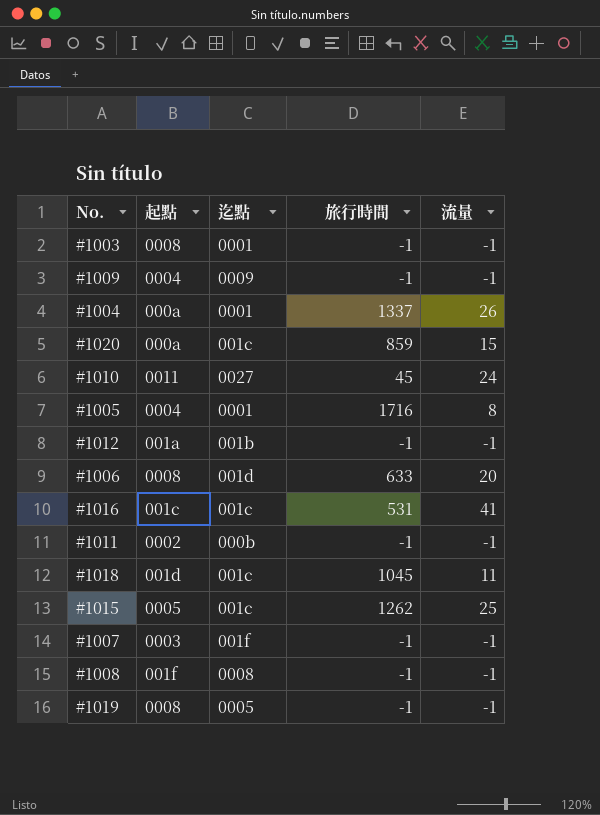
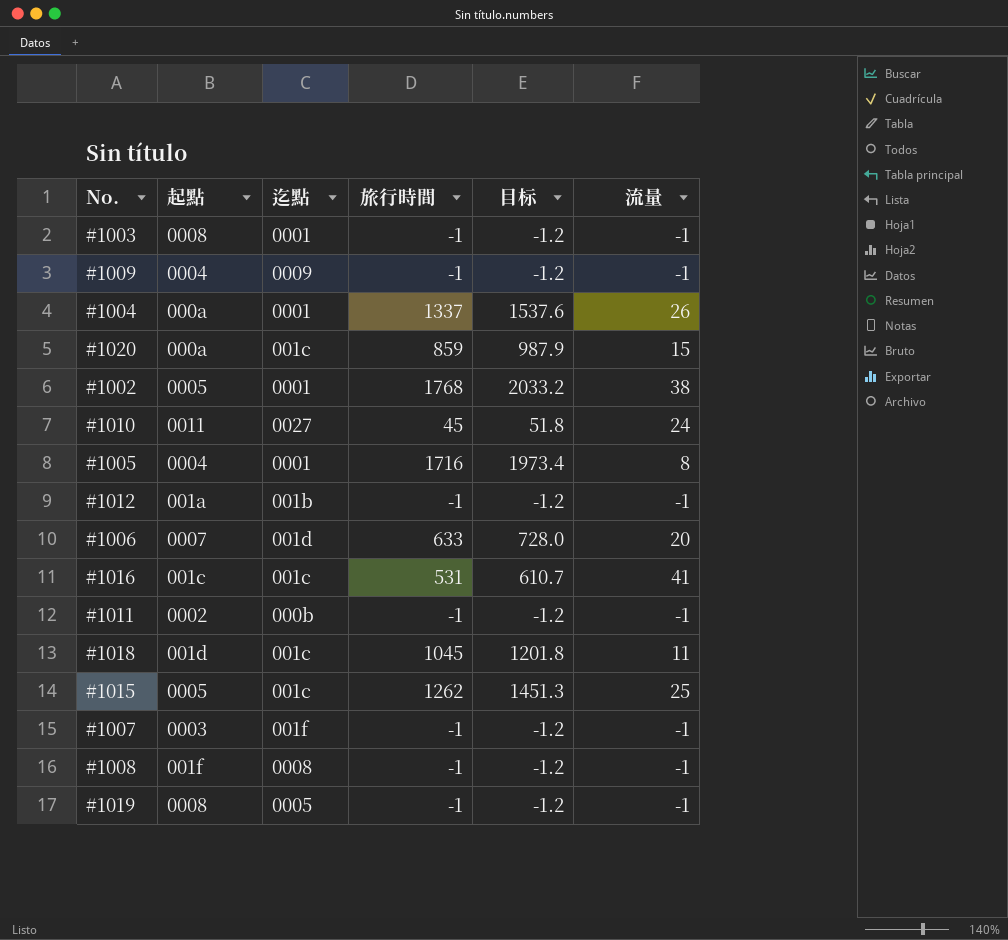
column 目标 | formula: none -> [旅行時間] * 1.15
row #1002: none -> 0005 | 0001 | 1768 | 2033.2 | 38
#1006 | 起點: 0008 -> 0007

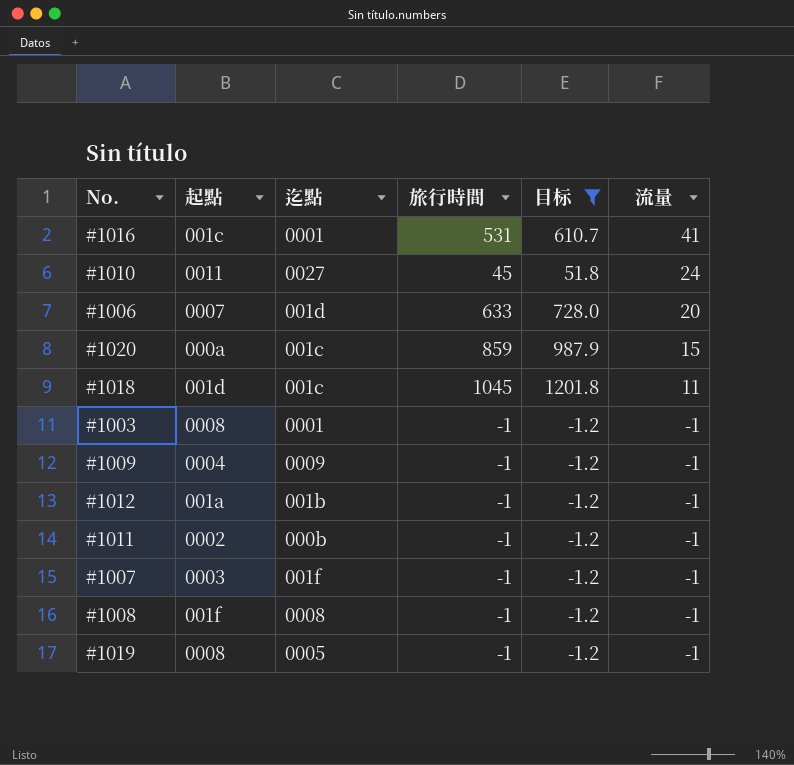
filter: none -> 目标 <= 1201.8
row order: none -> 流量 descending
#1016 | 迄點: 001c -> 0001

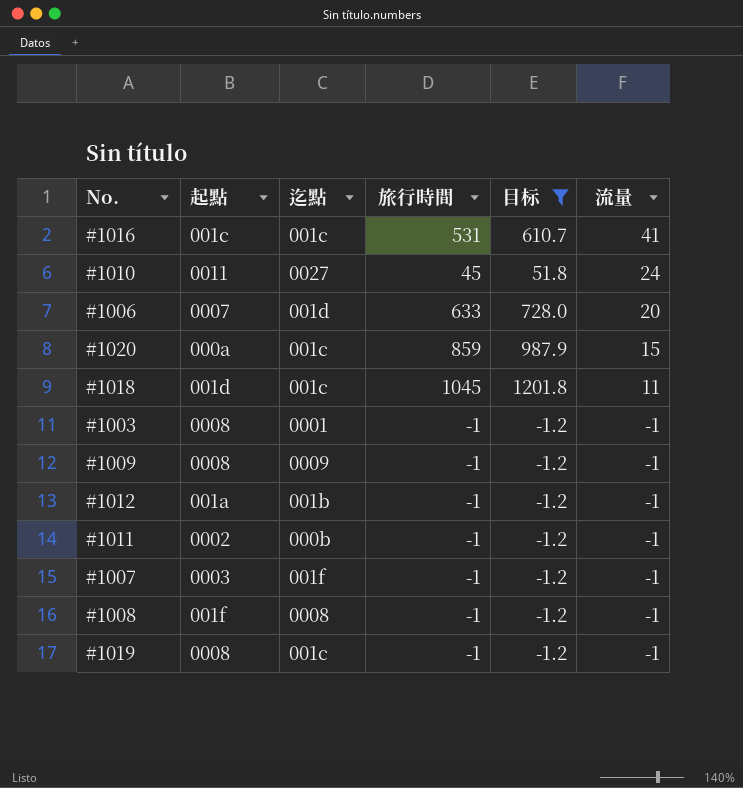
#1016 | 迄點: 0001 -> 001c
#1009 | 起點: 0004 -> 0008
#1019 | 迄點: 0005 -> 001c

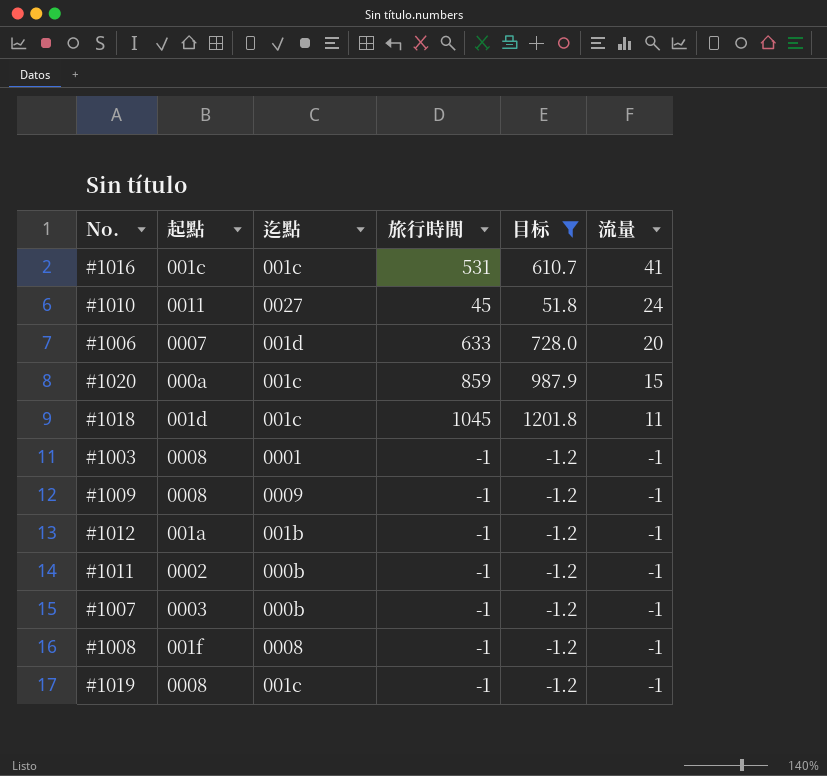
#1007 | 迄點: 001f -> 000b

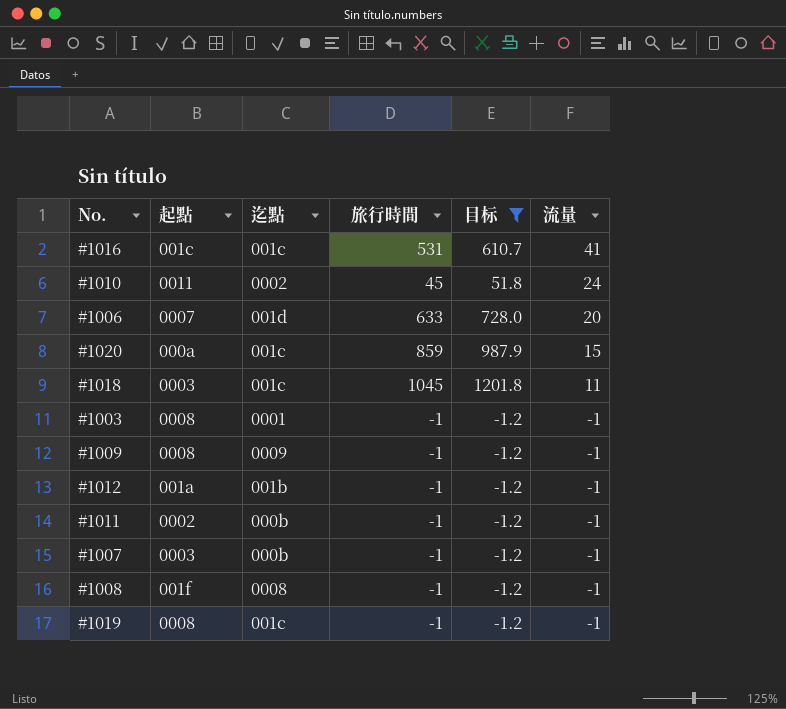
#1010 | 迄點: 0027 -> 0002
#1018 | 起點: 001d -> 0003

